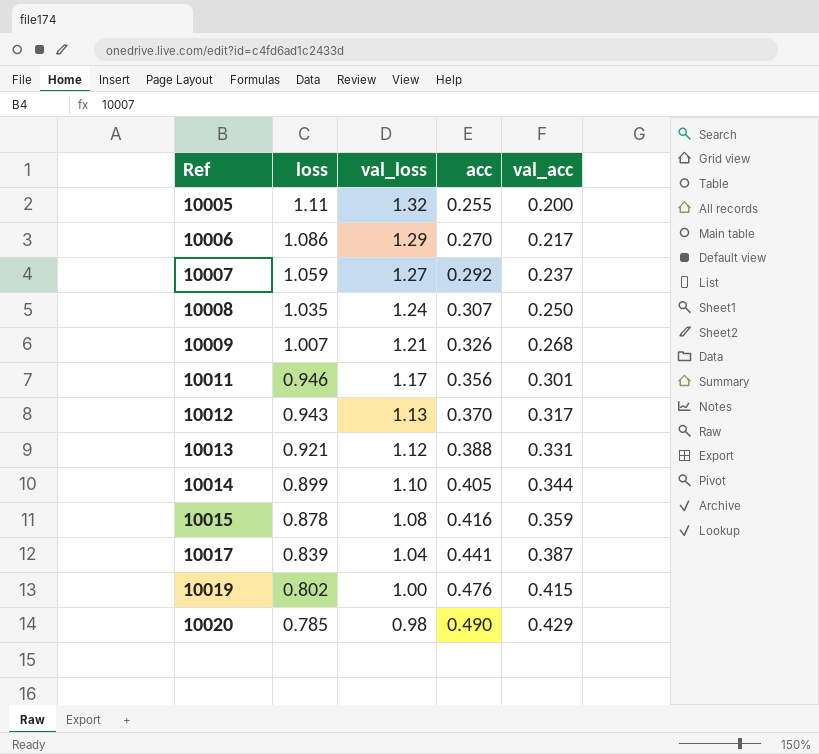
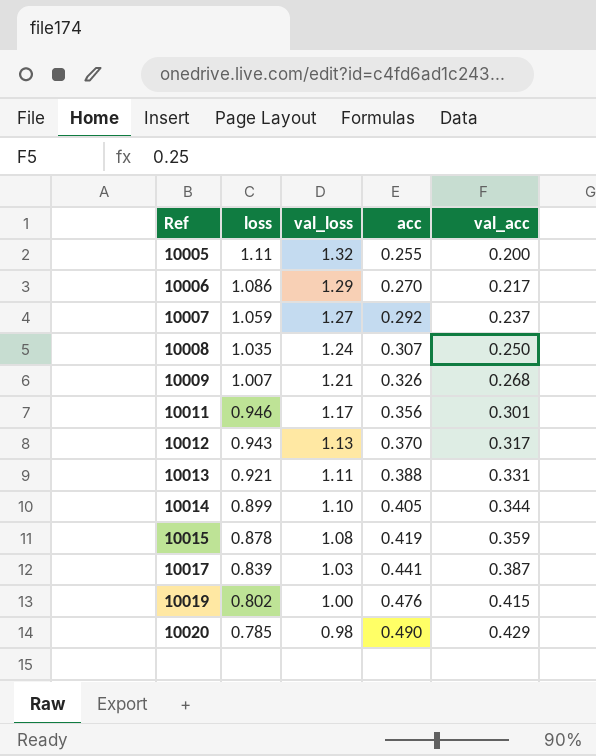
10013 | val_loss: 1.12 -> 1.11
10015 | acc: 0.416 -> 0.419
10017 | val_loss: 1.04 -> 1.03

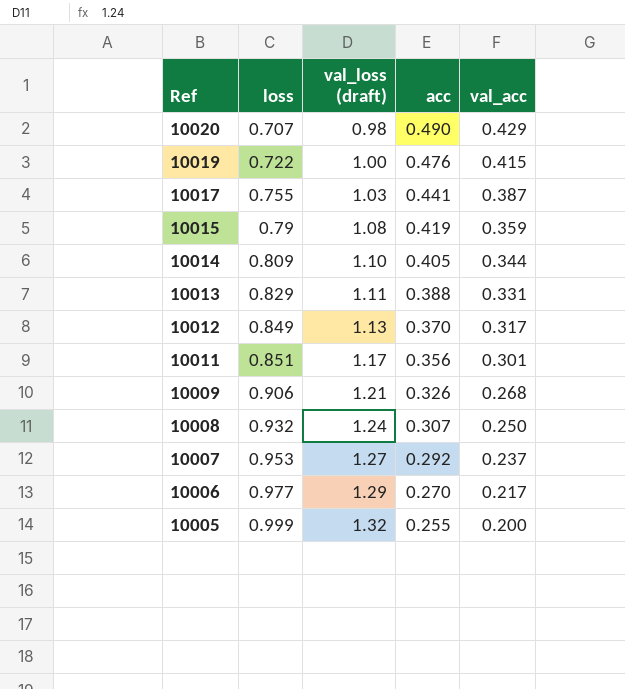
row order: Ref ascending -> Ref descending
column name: val_loss -> val_loss (draft)
10020 | loss: 0.785 -> 0.707
10019 | loss: 0.802 -> 0.722
10017 | loss: 0.839 -> 0.755
10015 | loss: 0.878 -> 0.79
10014 | loss: 0.899 -> 0.809
10013 | loss: 0.921 -> 0.829
10012 | loss: 0.943 -> 0.849
10011 | loss: 0.946 -> 0.851
10009 | loss: 1.007 -> 0.906
10008 | loss: 1.035 -> 0.932
10007 | loss: 1.059 -> 0.953
10006 | loss: 1.086 -> 0.977
10005 | loss: 1.11 -> 0.999

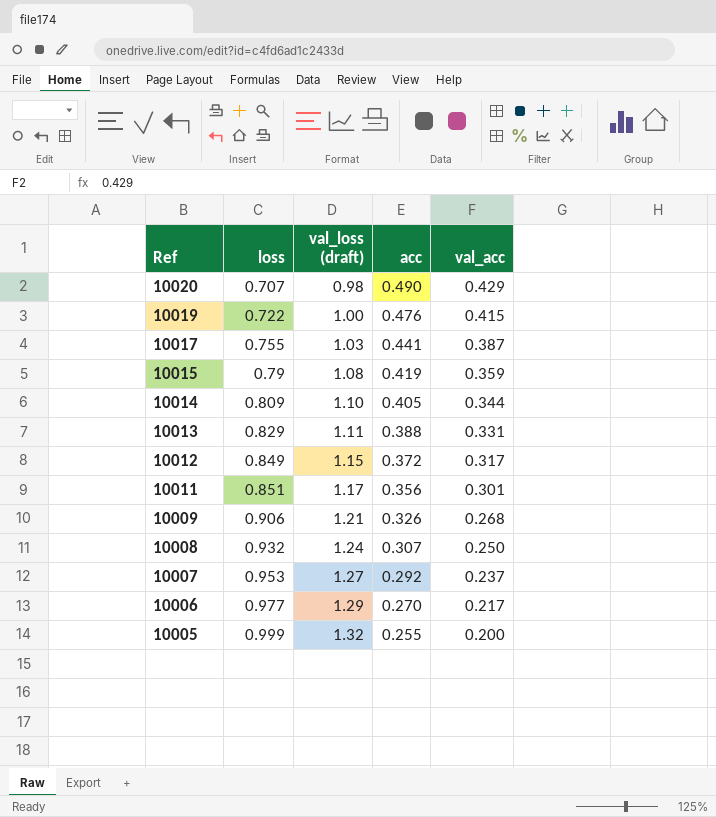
10012 | val_loss (draft): 1.13 -> 1.15
10012 | acc: 0.370 -> 0.372

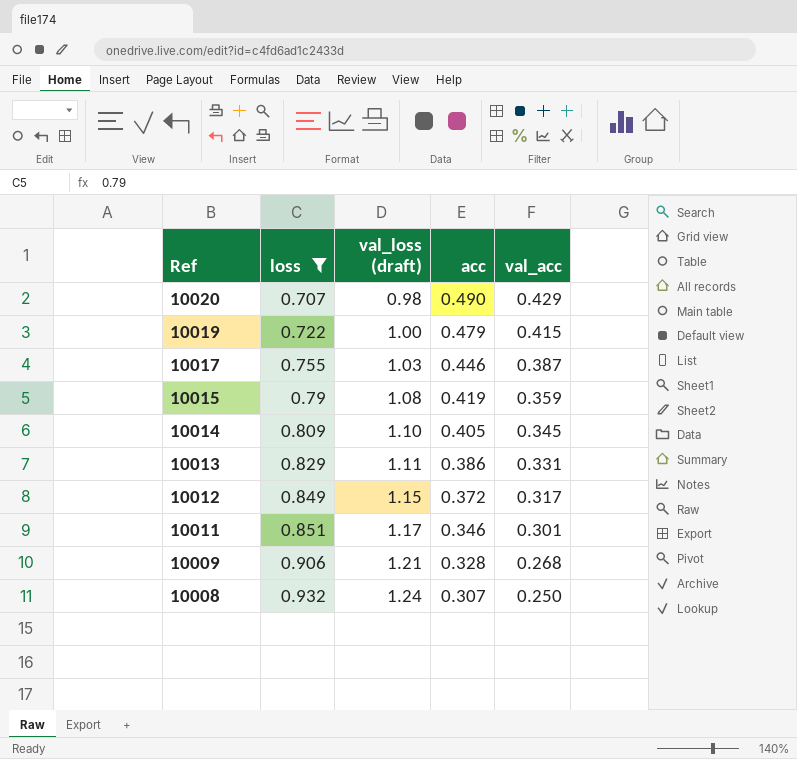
filter: none -> loss <= 0.932
10019 | acc: 0.476 -> 0.479
10017 | acc: 0.441 -> 0.446
10014 | val_acc: 0.344 -> 0.345
10013 | acc: 0.388 -> 0.386
10011 | acc: 0.356 -> 0.346
10009 | acc: 0.326 -> 0.328

